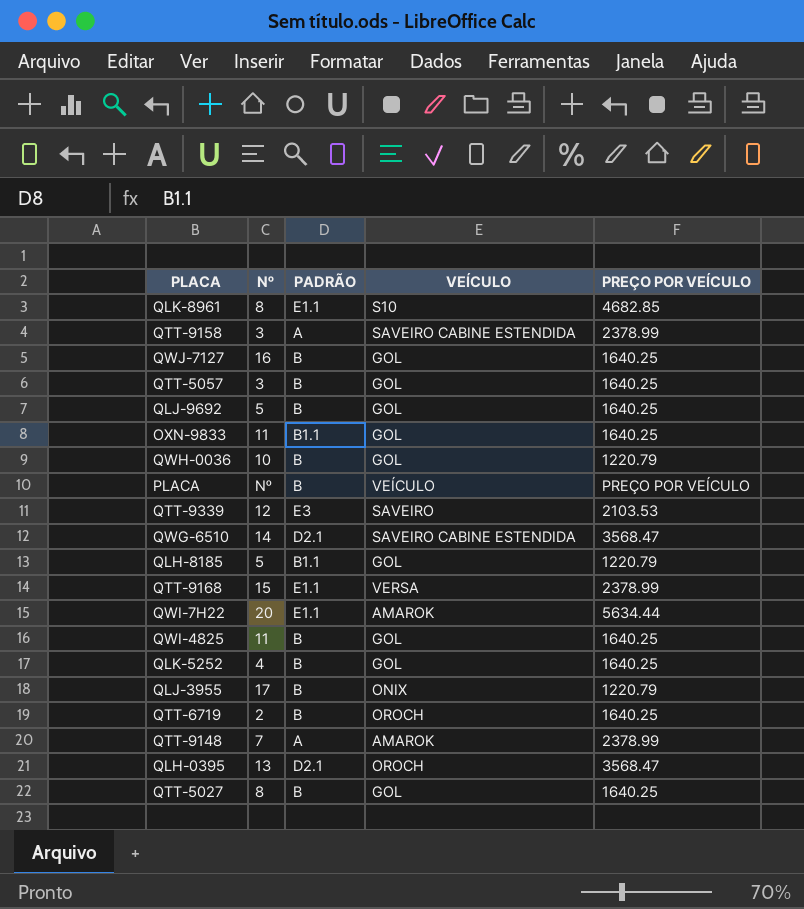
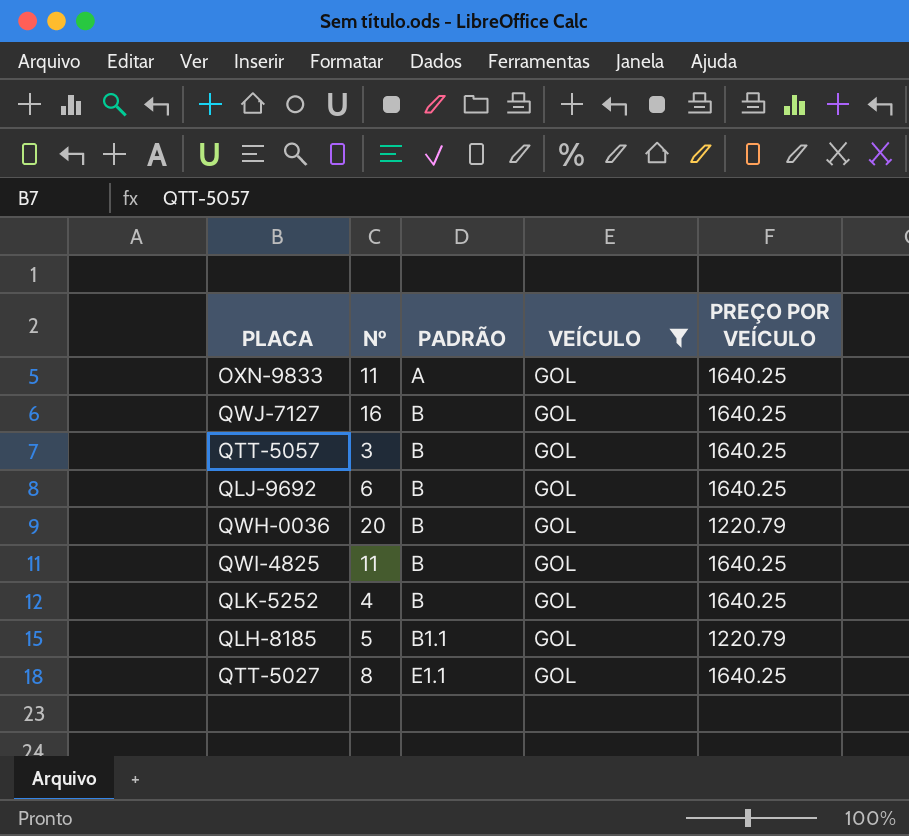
filter: none -> VEÍCULO = GOL
row order: none -> PADRÃO ascending
OXN-9833 | PADRÃO: B1.1 -> A
QLJ-9692 | Nº: 5 -> 6
QWH-0036 | Nº: 10 -> 20
QTT-5027 | PADRÃO: B -> E1.1

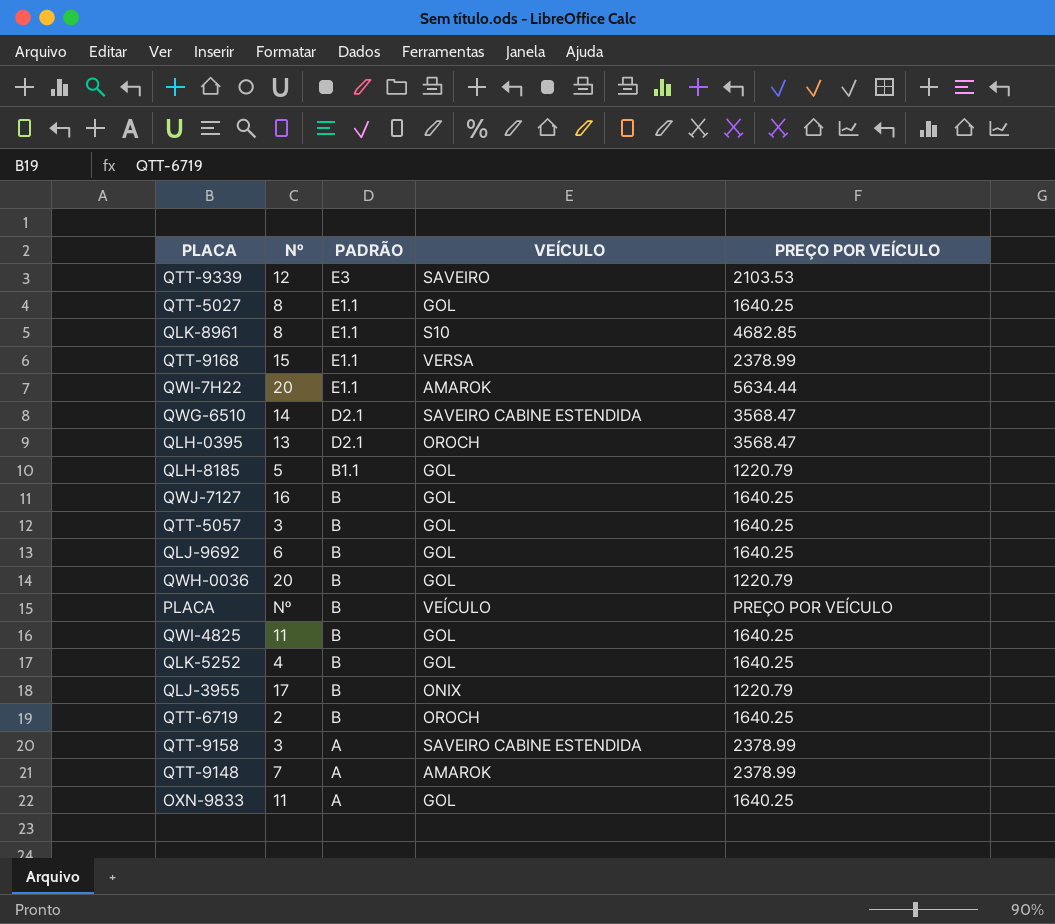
filter: VEÍCULO = GOL -> none
row order: PADRÃO ascending -> PADRÃO descending

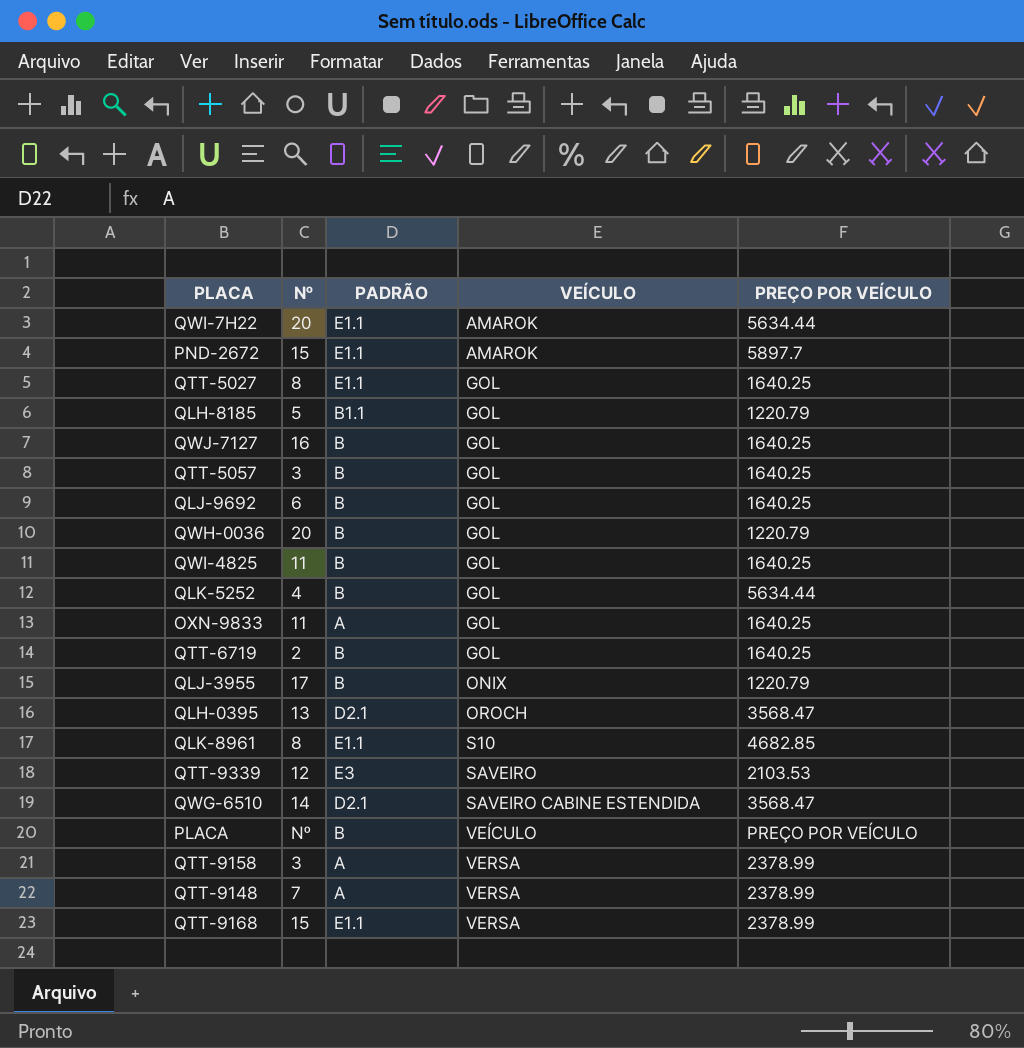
row order: PADRÃO descending -> VEÍCULO ascending
row PND-2672: none -> 15 | E1.1 | AMAROK | 5897.7
QLK-5252 | PREÇO POR VEÍCULO: 1640.25 -> 5634.44
QTT-6719 | VEÍCULO: OROCH -> GOL
QTT-9158 | VEÍCULO: SAVEIRO CABINE ESTENDIDA -> VERSA
QTT-9148 | VEÍCULO: AMAROK -> VERSA

